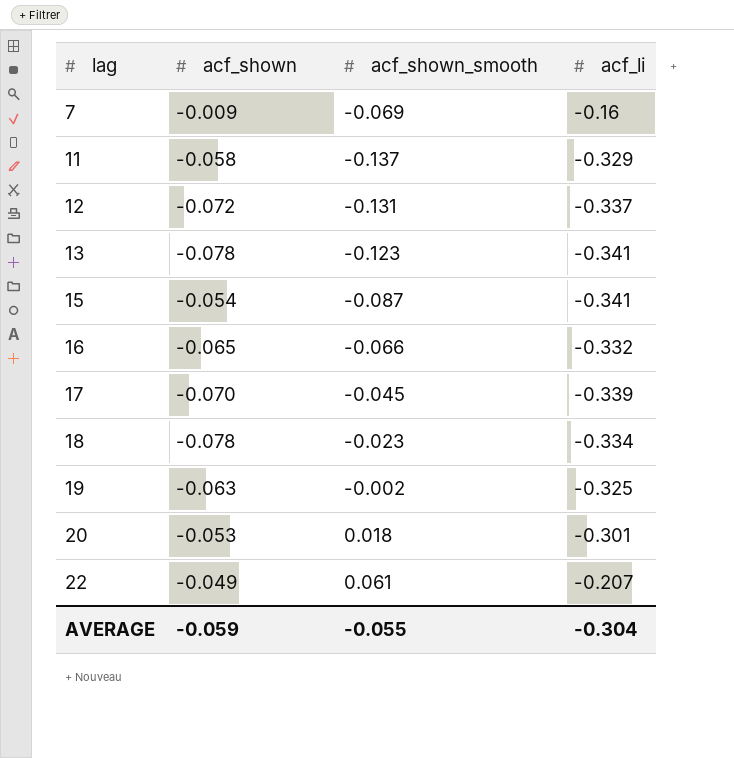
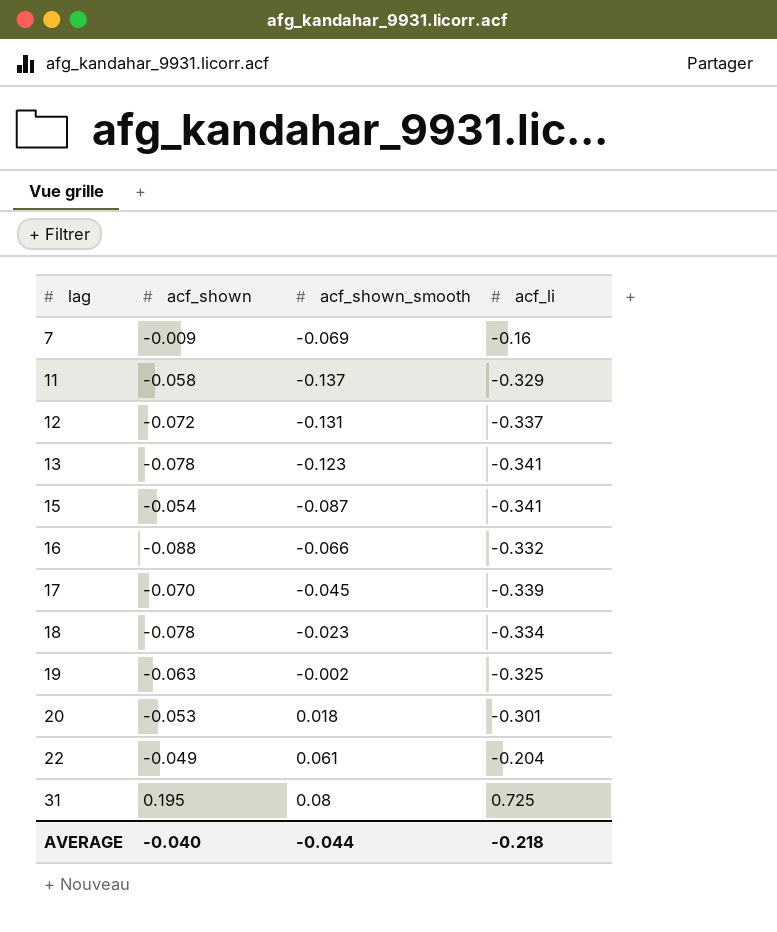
16 | acf_shown: -0.065 -> -0.088
22 | acf_li: -0.207 -> -0.204
row 31: none -> 0.195 | 0.08 | 0.725
AVERAGE | acf_shown: -0.059 -> -0.040
AVERAGE | acf_shown_smooth: -0.055 -> -0.044
AVERAGE | acf_li: -0.304 -> -0.218

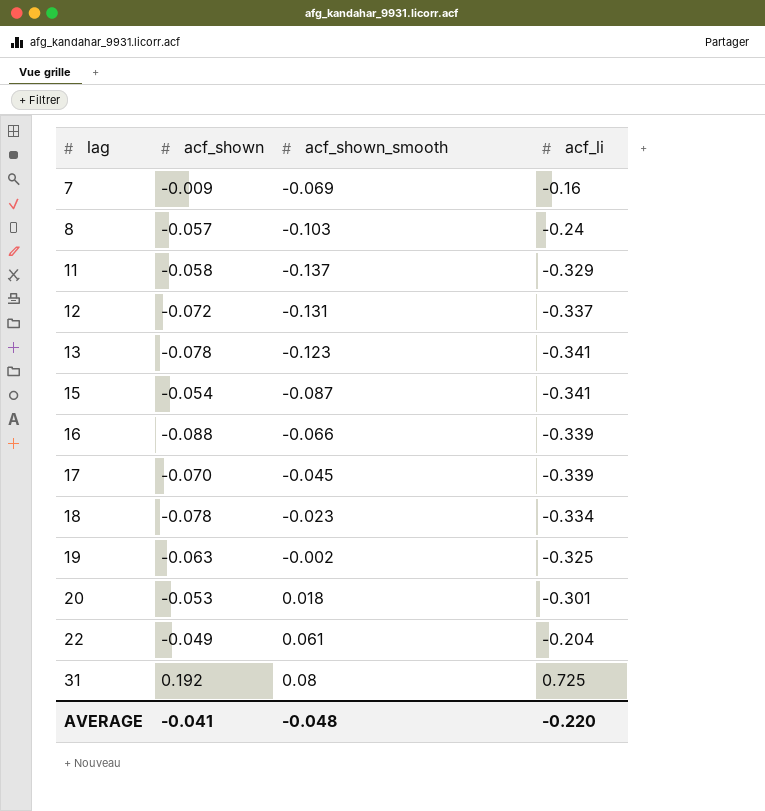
row 8: none -> -0.057 | -0.103 | -0.24
16 | acf_li: -0.332 -> -0.339
31 | acf_shown: 0.195 -> 0.192
AVERAGE | acf_shown: -0.040 -> -0.041
AVERAGE | acf_shown_smooth: -0.044 -> -0.048
AVERAGE | acf_li: -0.218 -> -0.220

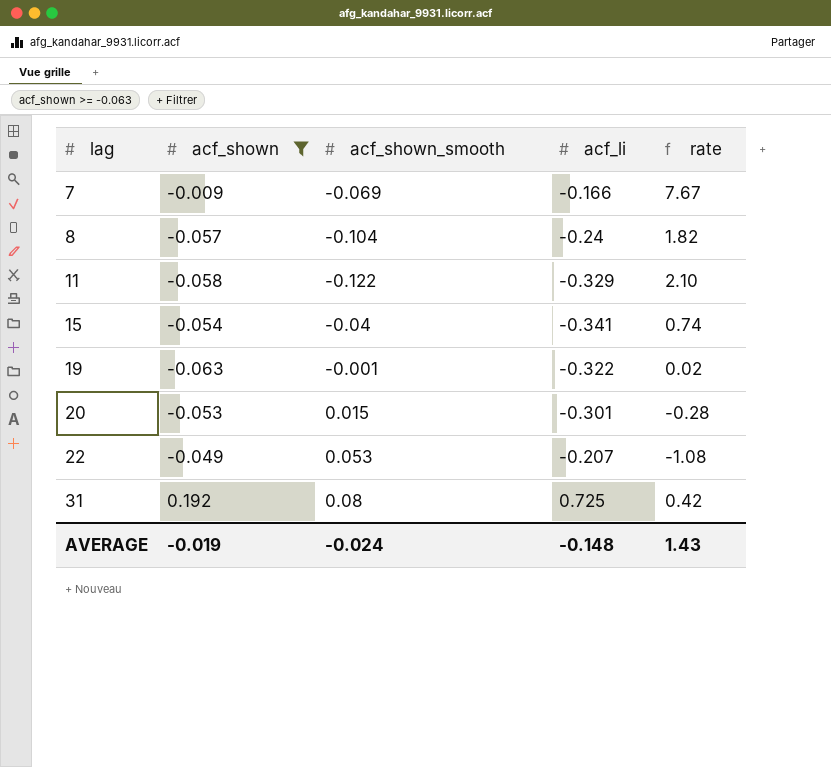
filter: none -> acf_shown >= -0.063
column rate | formula: none -> [acf_shown_smooth] / [acf_shown]
7 | acf_li: -0.16 -> -0.166
8 | acf_shown_smooth: -0.103 -> -0.104
11 | acf_shown_smooth: -0.137 -> -0.122
15 | acf_shown_smooth: -0.087 -> -0.04
19 | acf_shown_smooth: -0.002 -> -0.001
19 | acf_li: -0.325 -> -0.322
20 | acf_shown_smooth: 0.018 -> 0.015
22 | acf_shown_smooth: 0.061 -> 0.053
22 | acf_li: -0.204 -> -0.207
AVERAGE | acf_shown: -0.041 -> -0.019
AVERAGE | acf_shown_smooth: -0.048 -> -0.024
AVERAGE | acf_li: -0.220 -> -0.148

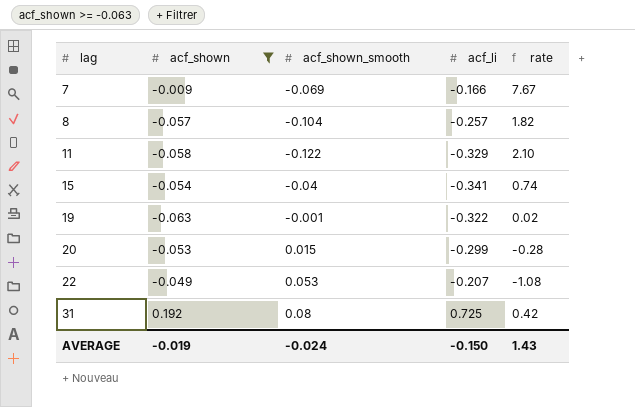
8 | acf_li: -0.24 -> -0.257
20 | acf_li: -0.301 -> -0.299
AVERAGE | acf_li: -0.148 -> -0.150

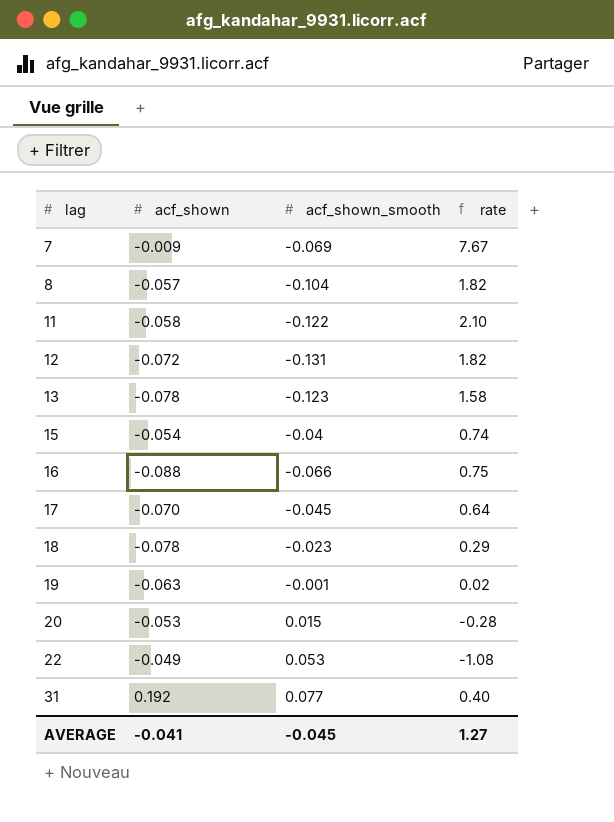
filter: acf_shown >= -0.063 -> none
column acf_li | position: 4 -> none
31 | acf_shown_smooth: 0.08 -> 0.077
31 | rate: 0.42 -> 0.40
AVERAGE | acf_shown: -0.019 -> -0.041
AVERAGE | acf_shown_smooth: -0.024 -> -0.045
AVERAGE | rate: 1.43 -> 1.27

